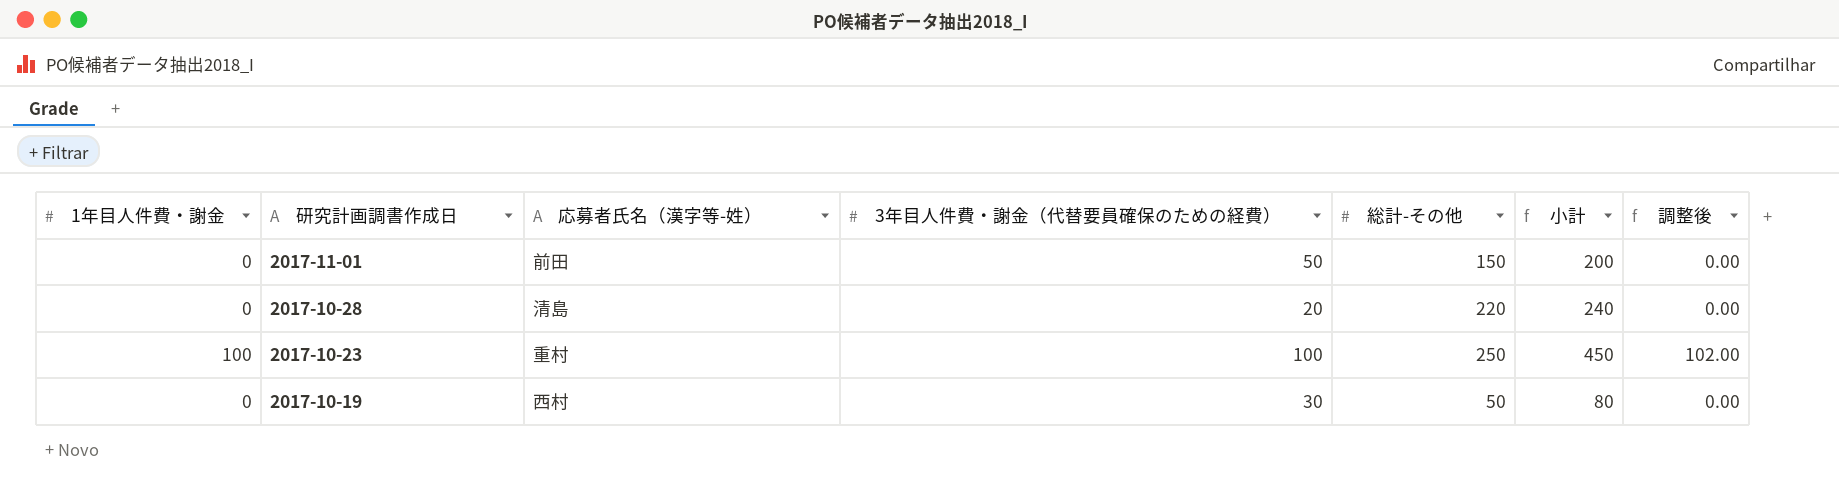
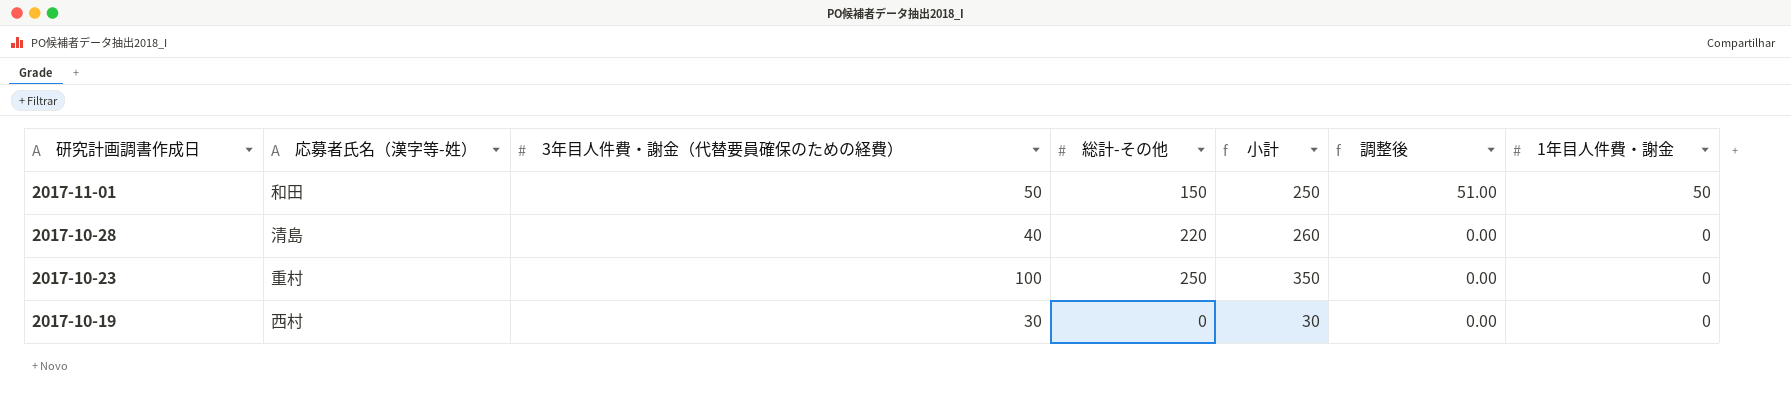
column 1年目人件費・謝金 | position: 1 -> 7
2017-11-01 | 応募者氏名（漢字等-姓）: 前田 -> 和田
2017-11-01 | 小計: 200 -> 250
2017-11-01 | 調整後: 0.00 -> 51.00
2017-11-01 | 1年目人件費・謝金: 0 -> 50
2017-10-28 | 3年目人件費・謝金（代替要員確保のための経費）: 20 -> 40
2017-10-28 | 小計: 240 -> 260
2017-10-23 | 小計: 450 -> 350
2017-10-23 | 調整後: 102.00 -> 0.00
2017-10-23 | 1年目人件費・謝金: 100 -> 0
2017-10-19 | 総計-その他: 50 -> 0
2017-10-19 | 小計: 80 -> 30

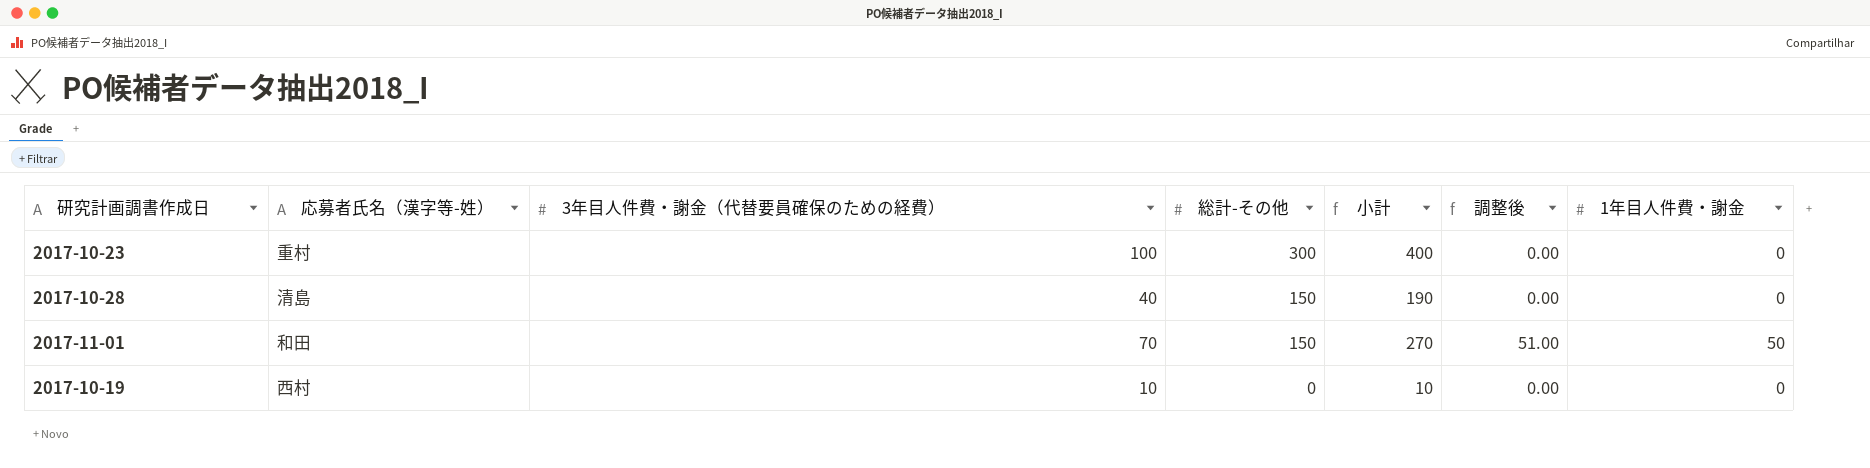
row order: 研究計画調書作成日 descending -> 総計-その他 descending
2017-10-23 | 総計-その他: 250 -> 300
2017-10-23 | 小計: 350 -> 400
2017-10-28 | 総計-その他: 220 -> 150
2017-10-28 | 小計: 260 -> 190
2017-11-01 | 3年目人件費・謝金（代替要員確保のための経費）: 50 -> 70
2017-11-01 | 小計: 250 -> 270
2017-10-19 | 3年目人件費・謝金（代替要員確保のための経費）: 30 -> 10
2017-10-19 | 小計: 30 -> 10

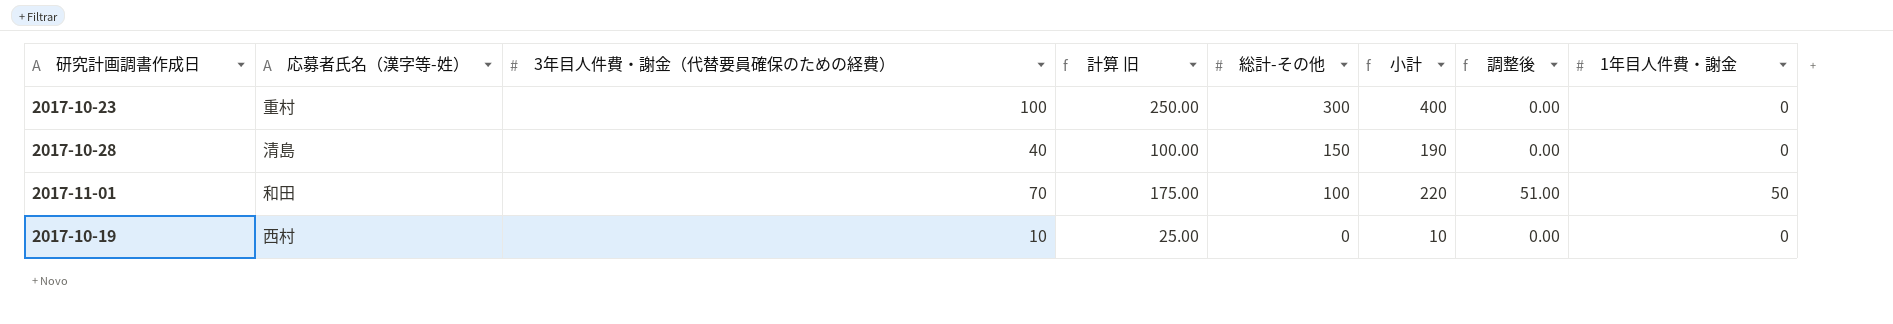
column 計算 旧 | formula: none -> [3年目人件費・謝金（代替要員確保のための経費）] * 2.5
2017-11-01 | 総計-その他: 150 -> 100
2017-11-01 | 小計: 270 -> 220

